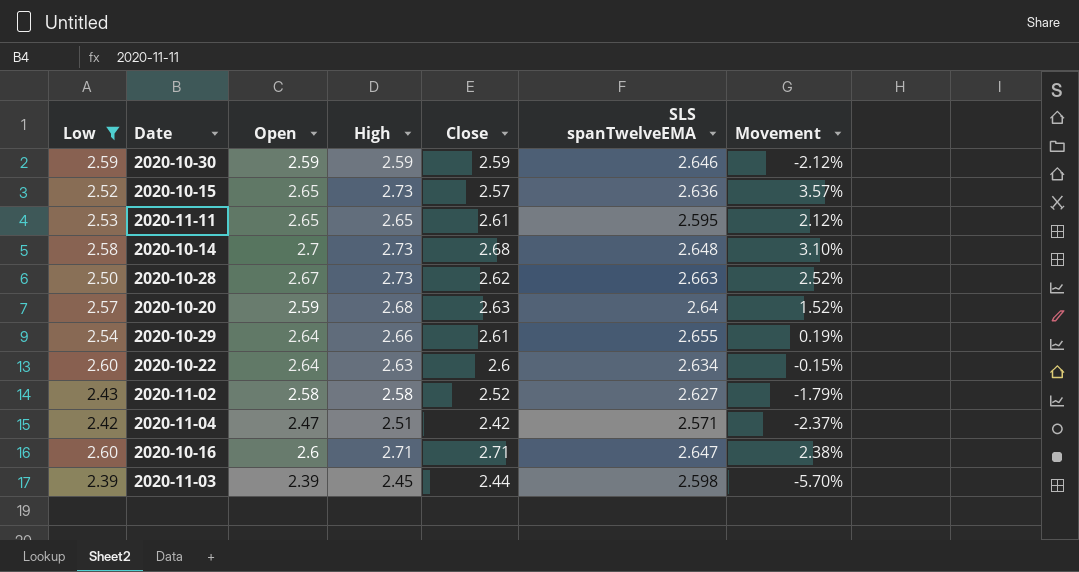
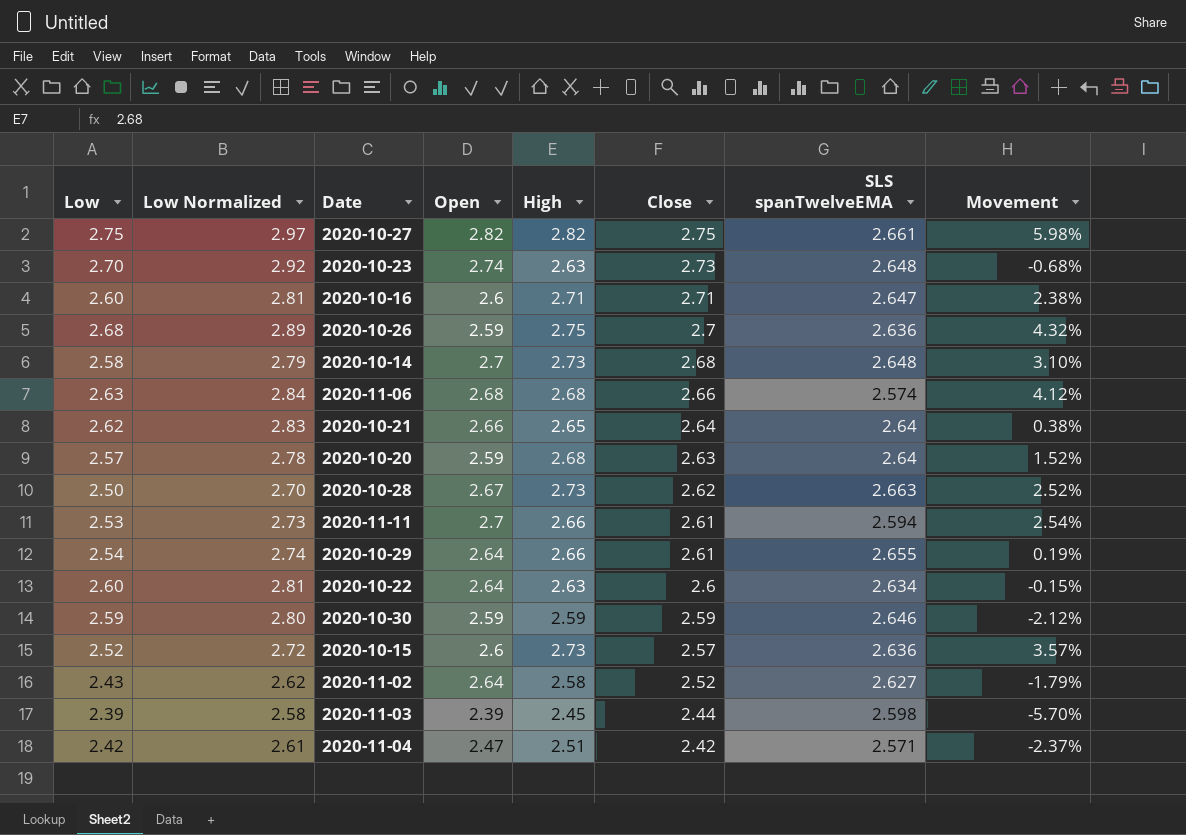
filter: Low <= 2.60 -> none
row order: none -> Close descending
column Low Normalized | formula: none -> [Low] * 1.08
2020-11-11 | Open: 2.65 -> 2.7
2020-11-11 | High: 2.65 -> 2.66
2020-11-11 | SLS spanTwelveEMA: 2.595 -> 2.594
2020-11-11 | Movement: 2.12% -> 2.54%
2020-10-15 | Open: 2.65 -> 2.6
2020-11-02 | Open: 2.58 -> 2.64

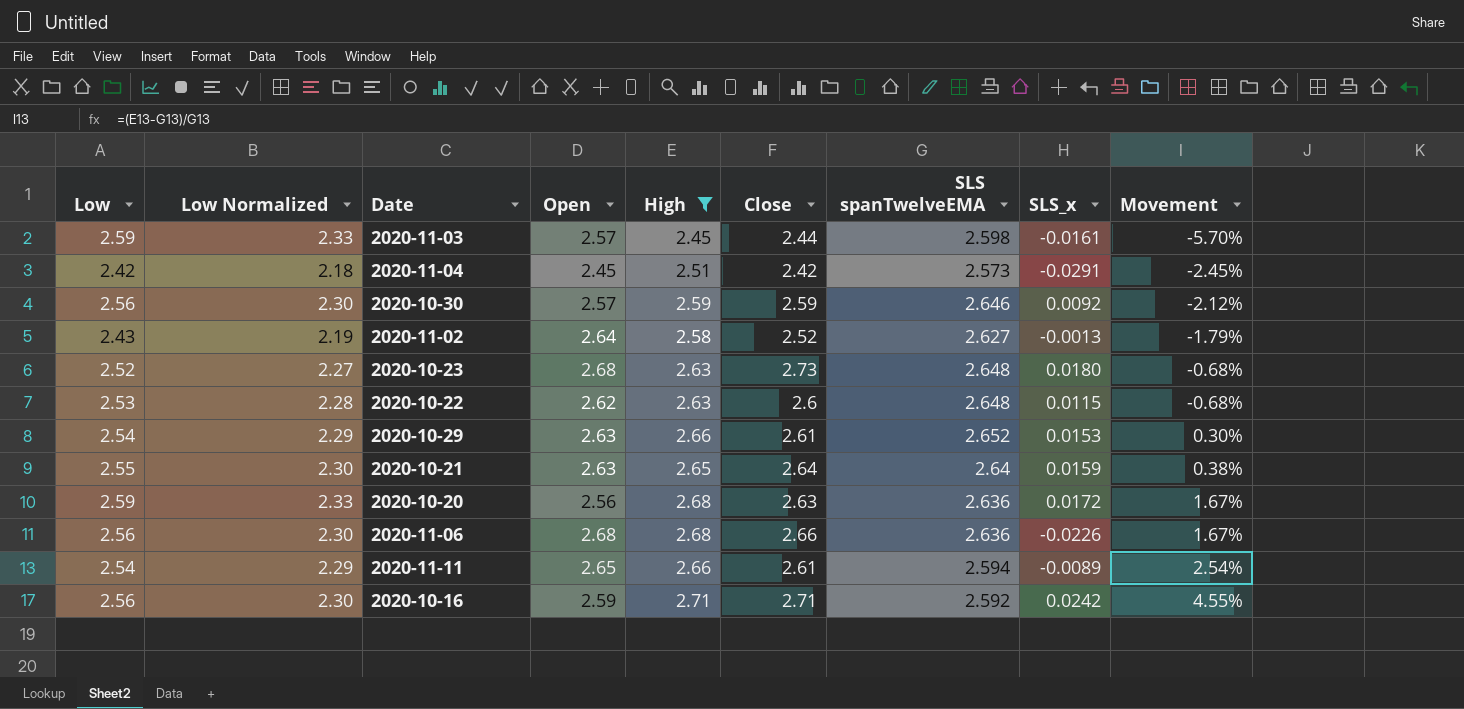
filter: none -> High <= 2.71
row order: Close descending -> Movement ascending
column Low Normalized | formula: [Low] * 1.08 -> [Low] * 0.9
column SLS_x | position: none -> 8
2020-11-03 | Low: 2.39 -> 2.59
2020-11-03 | Open: 2.39 -> 2.57
2020-11-04 | Open: 2.47 -> 2.45
2020-11-04 | SLS spanTwelveEMA: 2.571 -> 2.573
2020-11-04 | Movement: -2.37% -> -2.45%
2020-10-30 | Low: 2.59 -> 2.56
2020-10-30 | Open: 2.59 -> 2.57
2020-10-23 | Low: 2.70 -> 2.52
2020-10-23 | Open: 2.74 -> 2.68
2020-10-22 | Low: 2.60 -> 2.53
2020-10-22 | Open: 2.64 -> 2.62
2020-10-22 | SLS spanTwelveEMA: 2.634 -> 2.648
2020-10-22 | Movement: -0.15% -> -0.68%
2020-10-29 | Open: 2.64 -> 2.63
2020-10-29 | SLS spanTwelveEMA: 2.655 -> 2.652
2020-10-29 | Movement: 0.19% -> 0.30%
2020-10-21 | Low: 2.62 -> 2.55
2020-10-21 | Open: 2.66 -> 2.63
2020-10-20 | Low: 2.57 -> 2.59
2020-10-20 | Open: 2.59 -> 2.56
2020-10-20 | SLS spanTwelveEMA: 2.64 -> 2.636
2020-10-20 | Movement: 1.52% -> 1.67%
2020-11-06 | Low: 2.63 -> 2.56
2020-11-06 | SLS spanTwelveEMA: 2.574 -> 2.636
2020-11-06 | Movement: 4.12% -> 1.67%
2020-11-11 | Low: 2.53 -> 2.54
2020-11-11 | Open: 2.7 -> 2.65
2020-10-16 | Low: 2.60 -> 2.56
2020-10-16 | Open: 2.6 -> 2.59
2020-10-16 | SLS spanTwelveEMA: 2.647 -> 2.592
2020-10-16 | Movement: 2.38% -> 4.55%

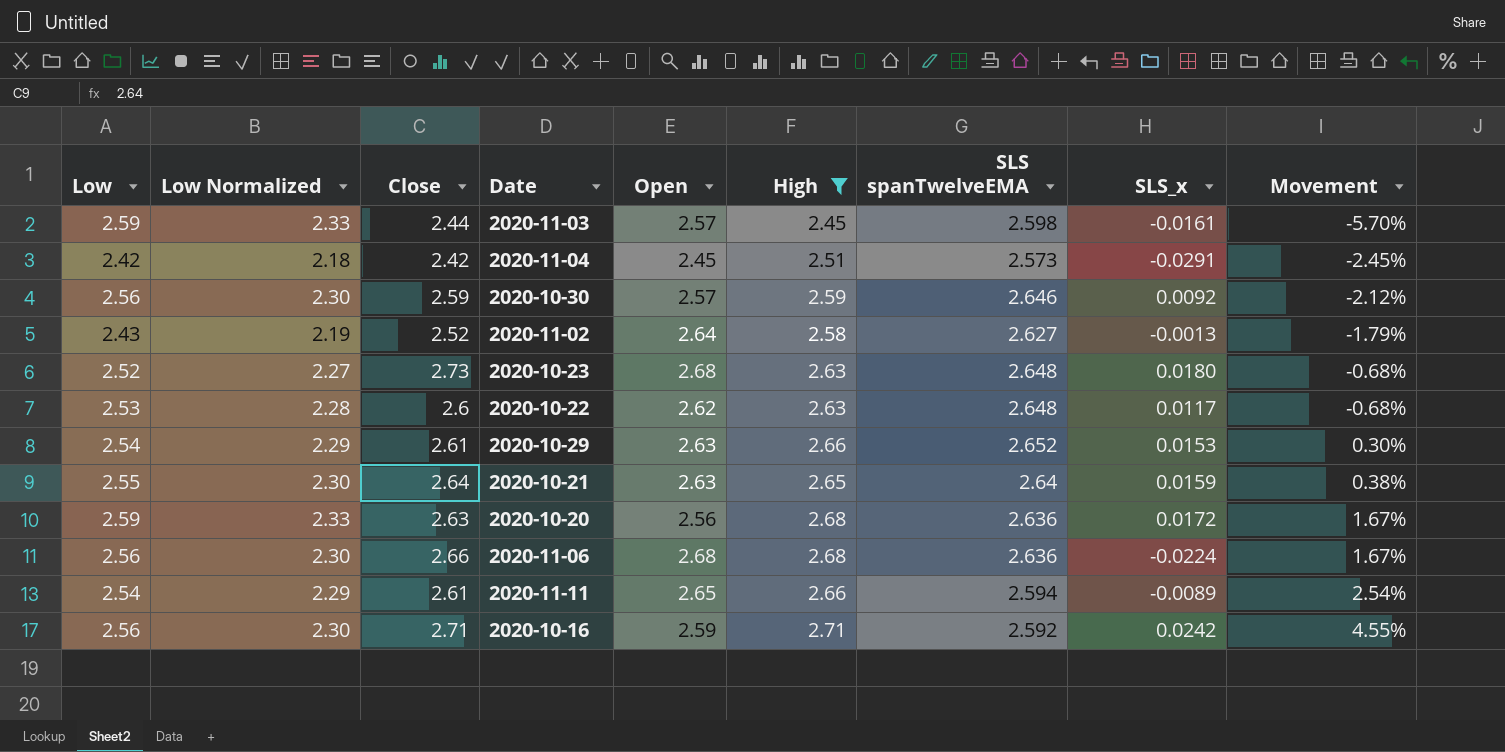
column Close | position: 6 -> 3
2020-10-22 | SLS_x: 0.0115 -> 0.0117
2020-11-06 | SLS_x: -0.0226 -> -0.0224

